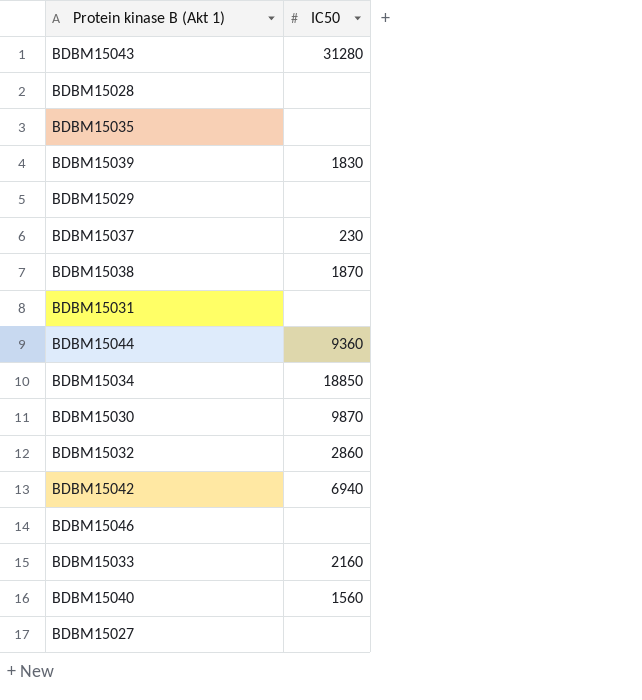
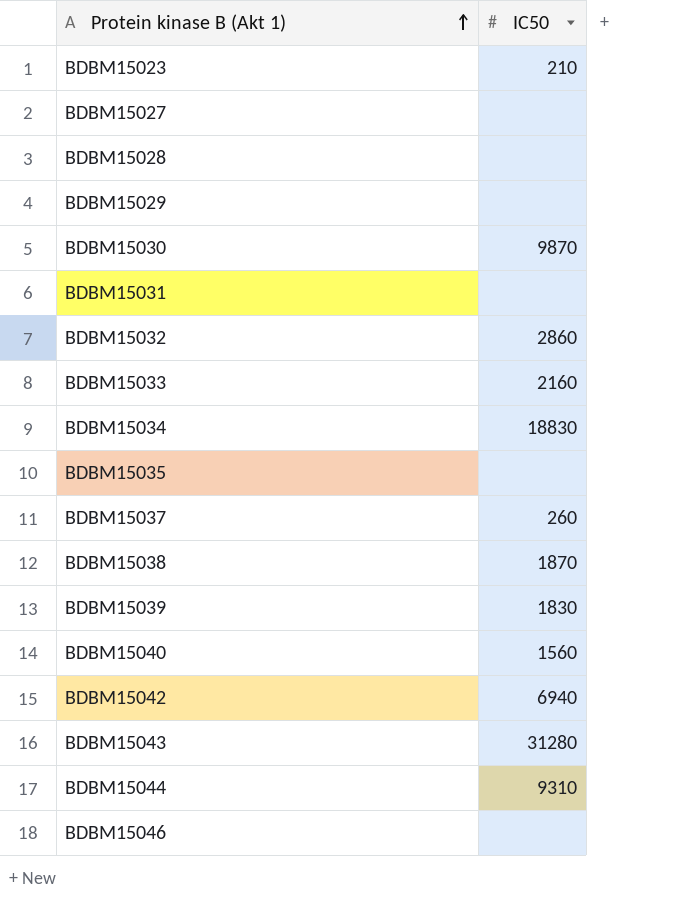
row order: none -> Protein kinase B (Akt 1) ascending
row BDBM15023: none -> 210
BDBM15034 | IC50: 18850 -> 18830
BDBM15037 | IC50: 230 -> 260
BDBM15044 | IC50: 9360 -> 9310

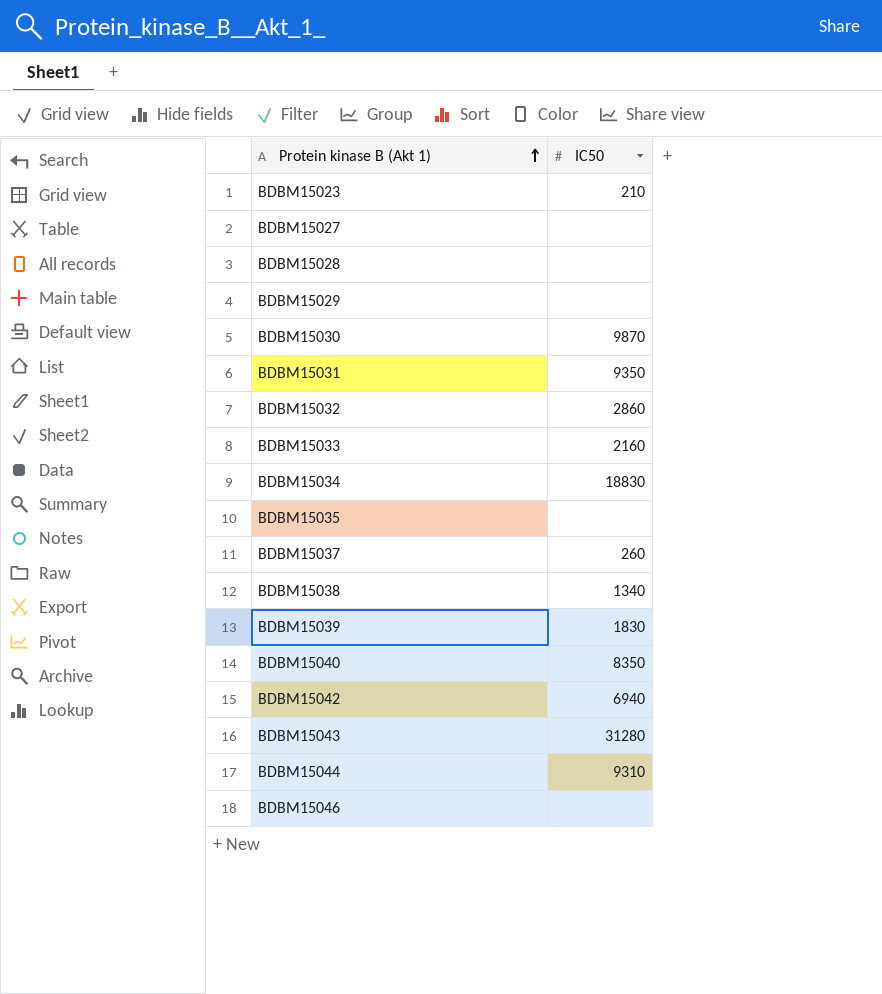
BDBM15031 | IC50: none -> 9350
BDBM15038 | IC50: 1870 -> 1340
BDBM15040 | IC50: 1560 -> 8350

